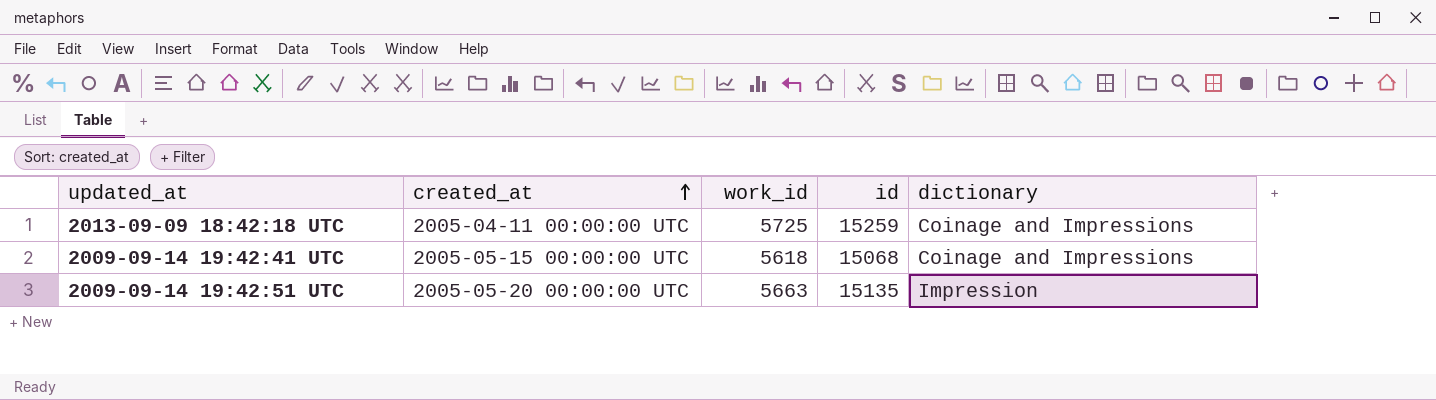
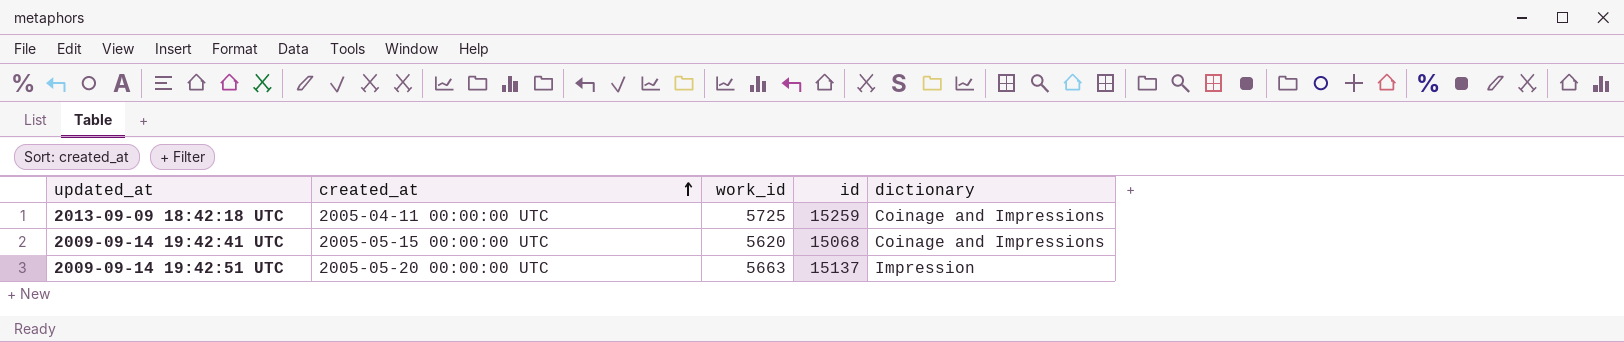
2009-09-14 19:42:41 UTC | work_id: 5618 -> 5620
2009-09-14 19:42:51 UTC | id: 15135 -> 15137

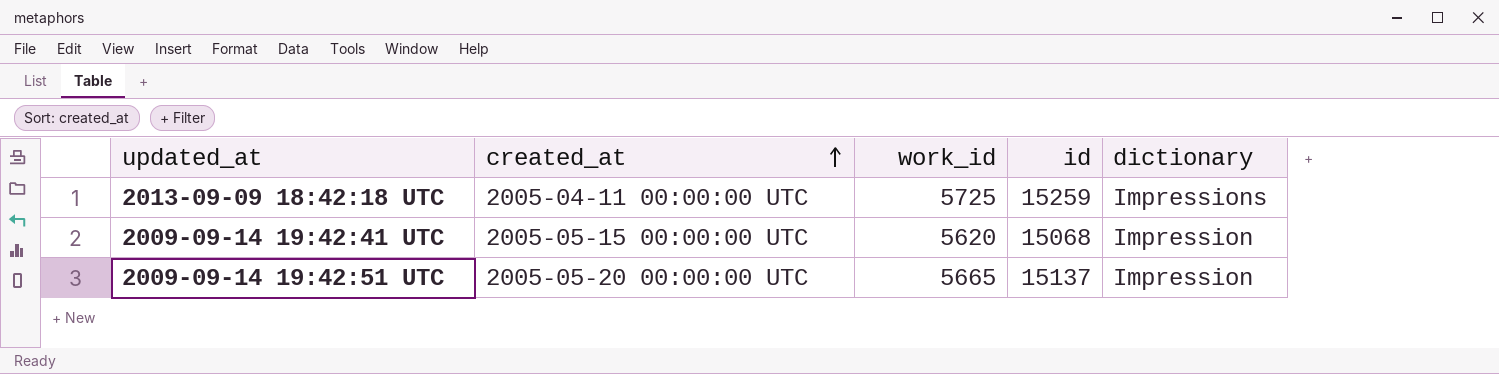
2013-09-09 18:42:18 UTC | dictionary: Coinage and Impressions -> Impressions
2009-09-14 19:42:41 UTC | dictionary: Coinage and Impressions -> Impression
2009-09-14 19:42:51 UTC | work_id: 5663 -> 5665

